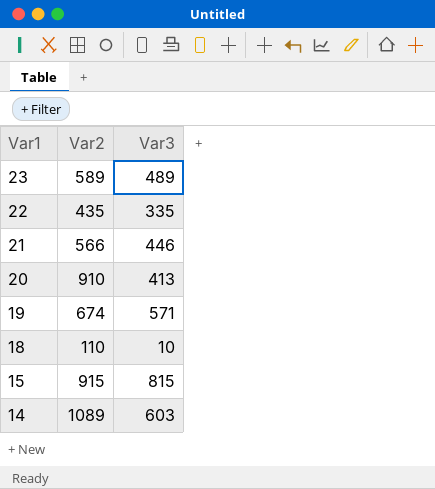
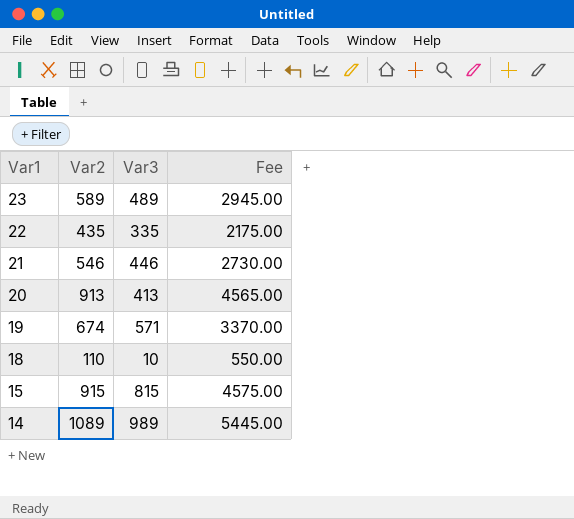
column Fee | formula: none -> [Var2] * 5
21 | Var2: 566 -> 546
20 | Var2: 910 -> 913
14 | Var3: 603 -> 989

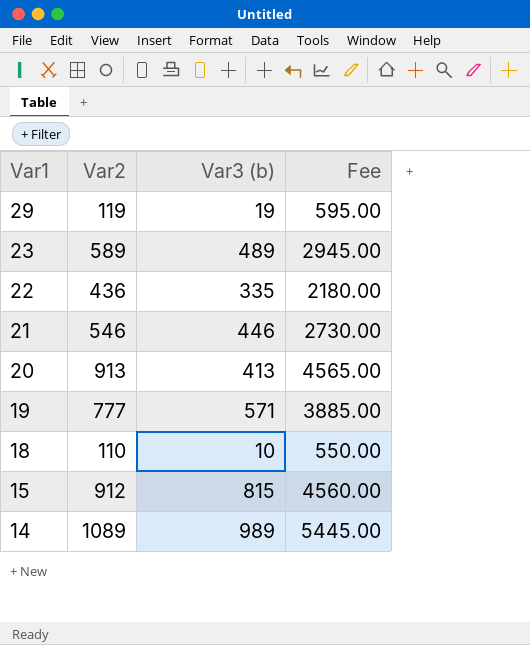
column name: Var3 -> Var3 (b)
row 29: none -> 119 | 19 | 595.00
22 | Var2: 435 -> 436
22 | Fee: 2175.00 -> 2180.00
19 | Var2: 674 -> 777
19 | Fee: 3370.00 -> 3885.00
15 | Var2: 915 -> 912
15 | Fee: 4575.00 -> 4560.00

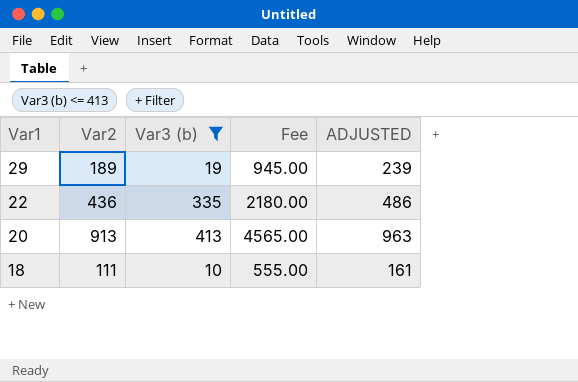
filter: none -> Var3 (b) <= 413
column ADJUSTED | formula: none -> [Var2] + 50
29 | Var2: 119 -> 189
29 | Fee: 595.00 -> 945.00
18 | Var2: 110 -> 111
18 | Fee: 550.00 -> 555.00

